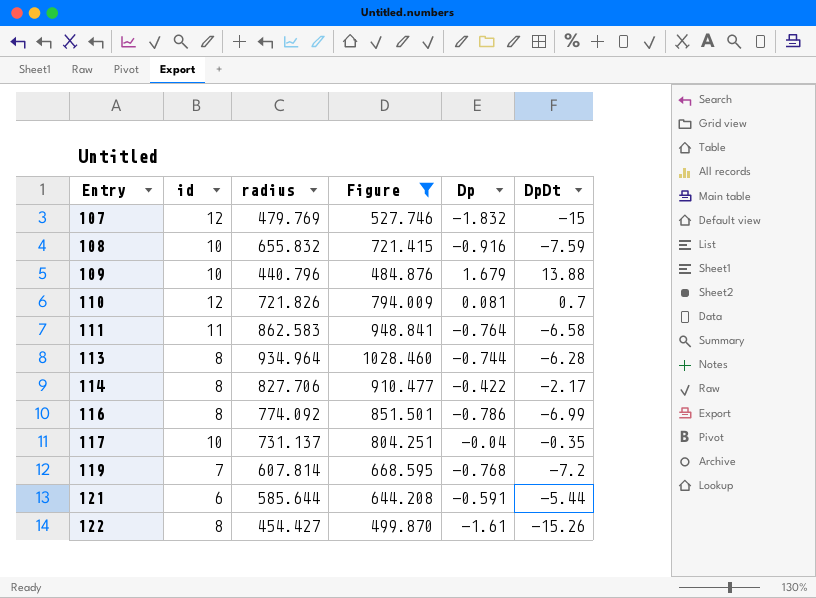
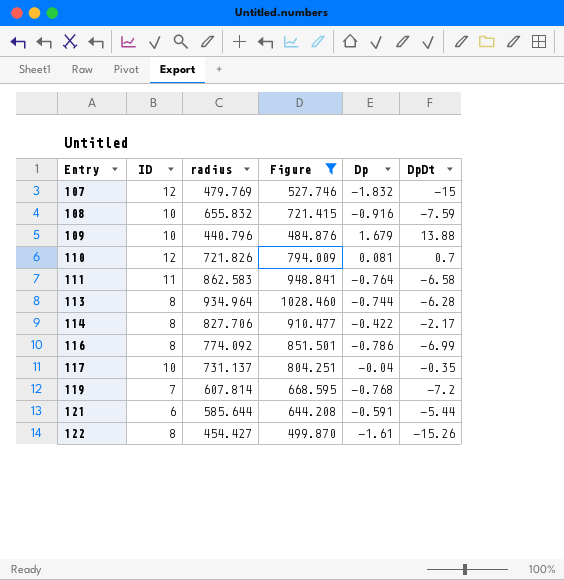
column name: id -> ID

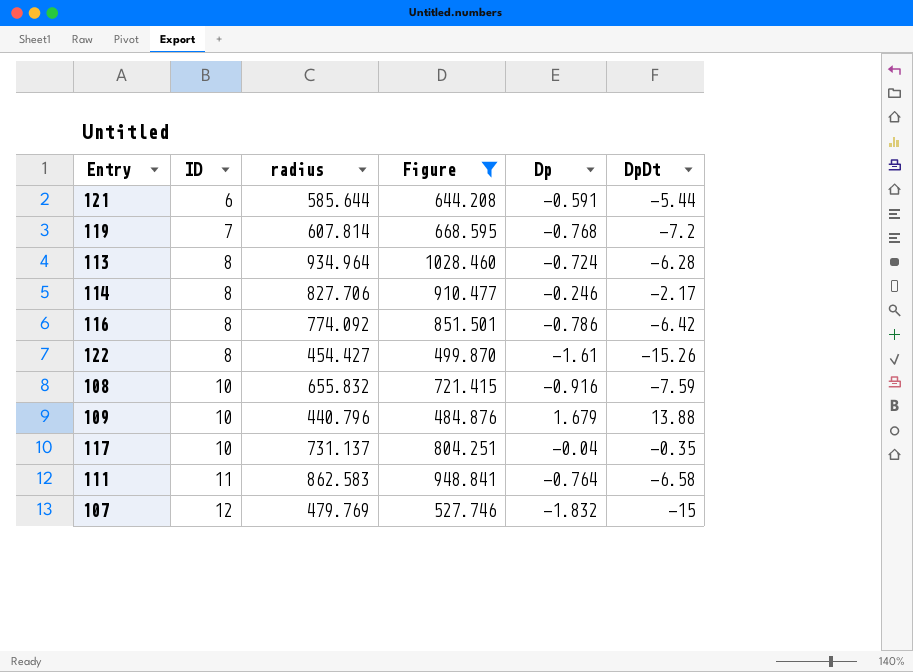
row order: Entry ascending -> ID ascending
row 110: 12 | 721.826 | 794.009 | 0.081 | 0.7 -> none
113 | Dp: -0.744 -> -0.724
114 | Dp: -0.422 -> -0.246
116 | DpDt: -6.99 -> -6.42

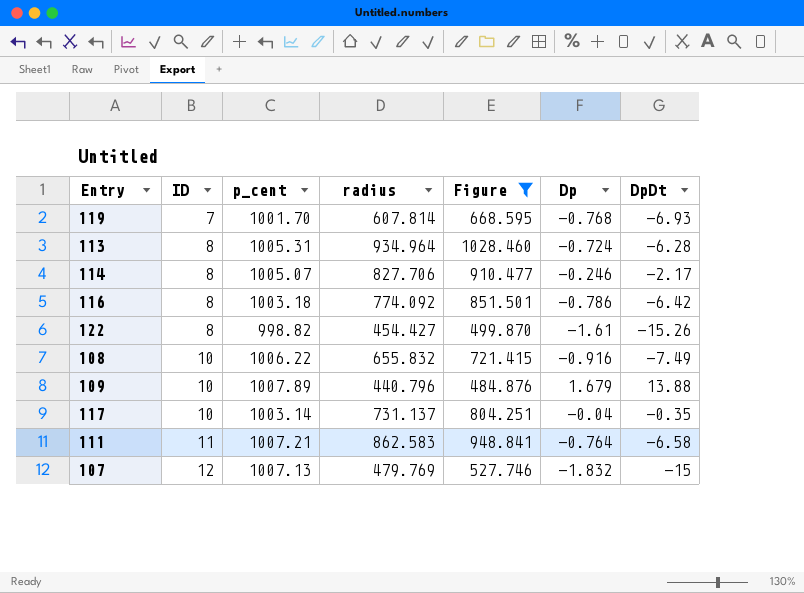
column p_cent | position: none -> 3
row 121: 6 | 585.644 | 644.208 | -0.591 | -5.44 -> none
119 | DpDt: -7.2 -> -6.93
108 | DpDt: -7.59 -> -7.49

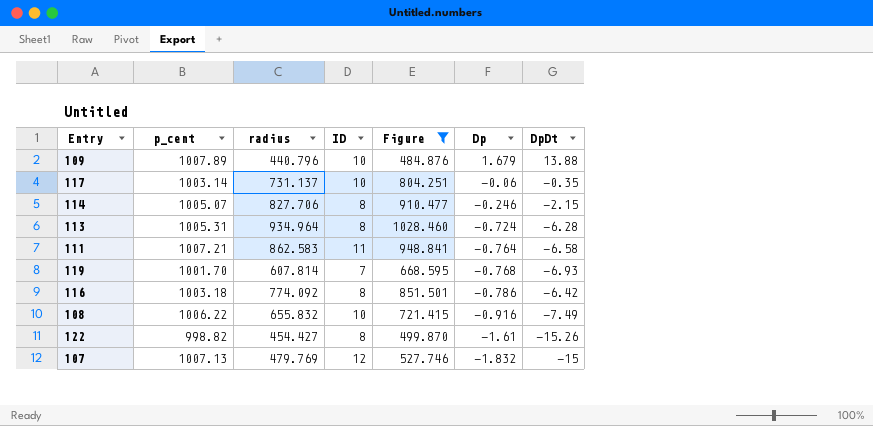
row order: ID ascending -> Dp descending
column ID | position: 2 -> 4
117 | Dp: -0.04 -> -0.06
114 | DpDt: -2.17 -> -2.15

